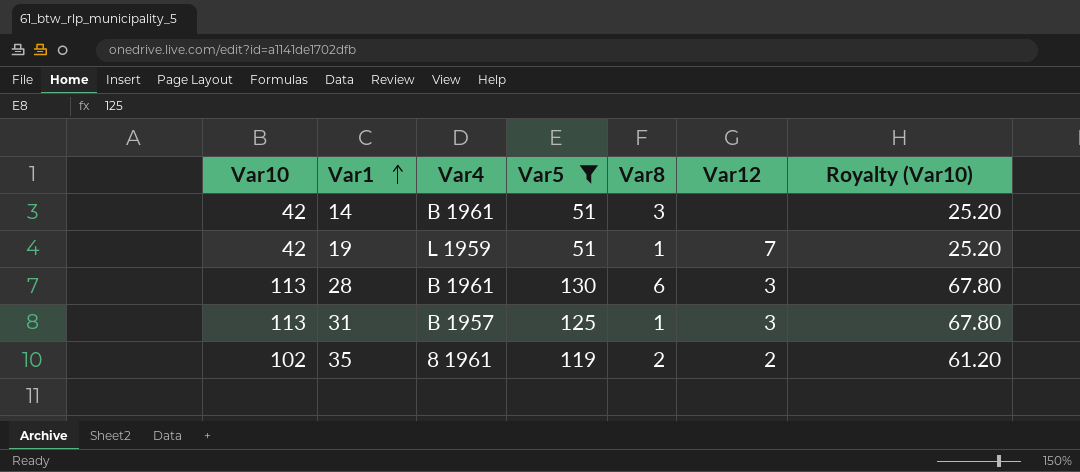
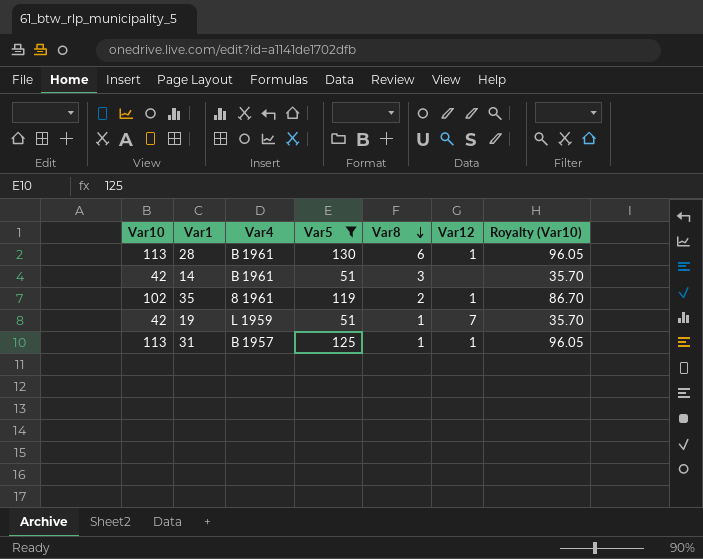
row order: Var1 ascending -> Var8 descending
column Royalty (Var10) | formula: [Var10] * 0.6 -> [Var10] * 0.85
28 | Var12: 3 -> 1
35 | Var12: 2 -> 1
31 | Var12: 3 -> 1

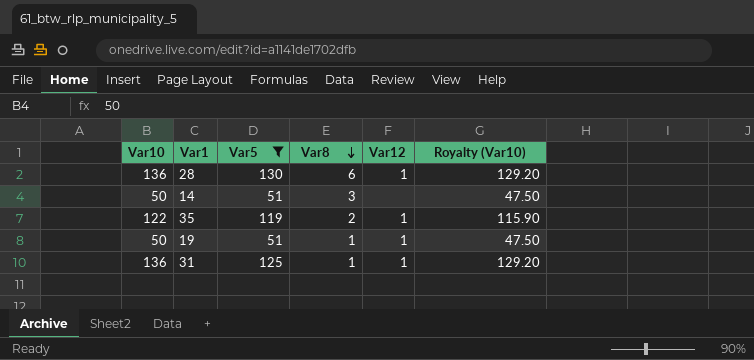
column Var4 | position: 3 -> none
column Royalty (Var10) | formula: [Var10] * 0.85 -> [Var10] * 0.95
28 | Var10: 113 -> 136
14 | Var10: 42 -> 50
35 | Var10: 102 -> 122
19 | Var10: 42 -> 50
19 | Var12: 7 -> 1
31 | Var10: 113 -> 136

